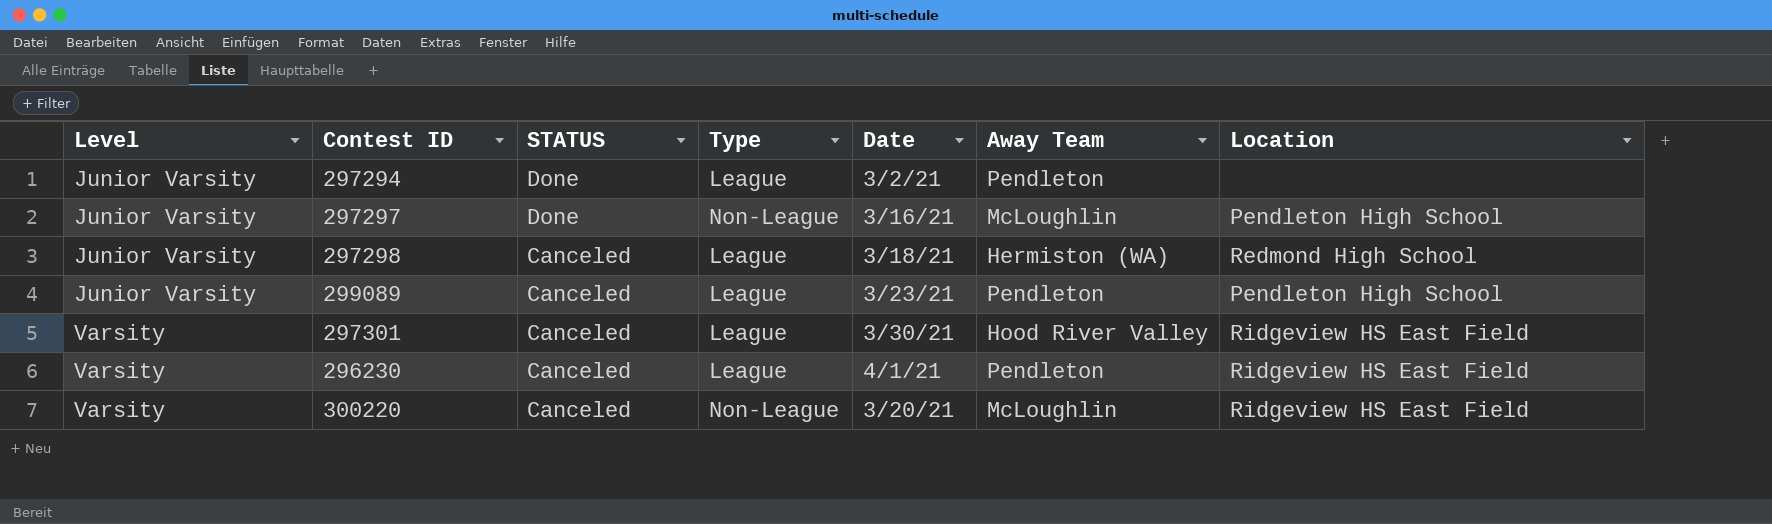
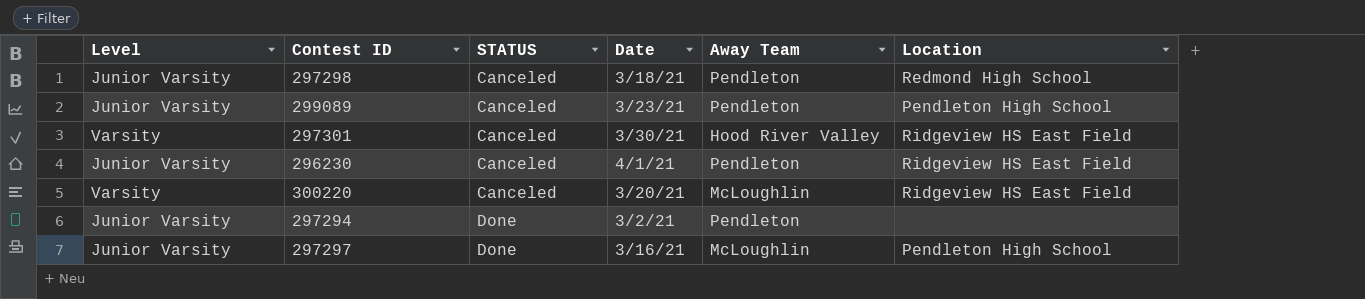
row order: Level ascending -> STATUS ascending
column Type | position: 4 -> none
297298 | Away Team: Hermiston (WA) -> Pendleton
296230 | Level: Varsity -> Junior Varsity

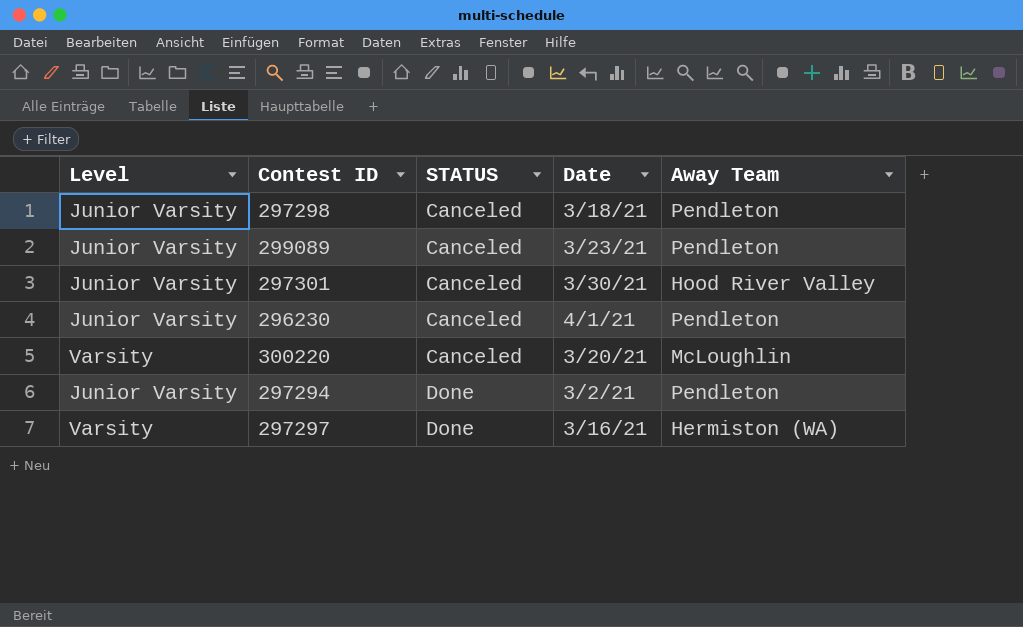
column Location | position: 6 -> none
297301 | Level: Varsity -> Junior Varsity
297297 | Level: Junior Varsity -> Varsity
297297 | Away Team: McLoughlin -> Hermiston (WA)

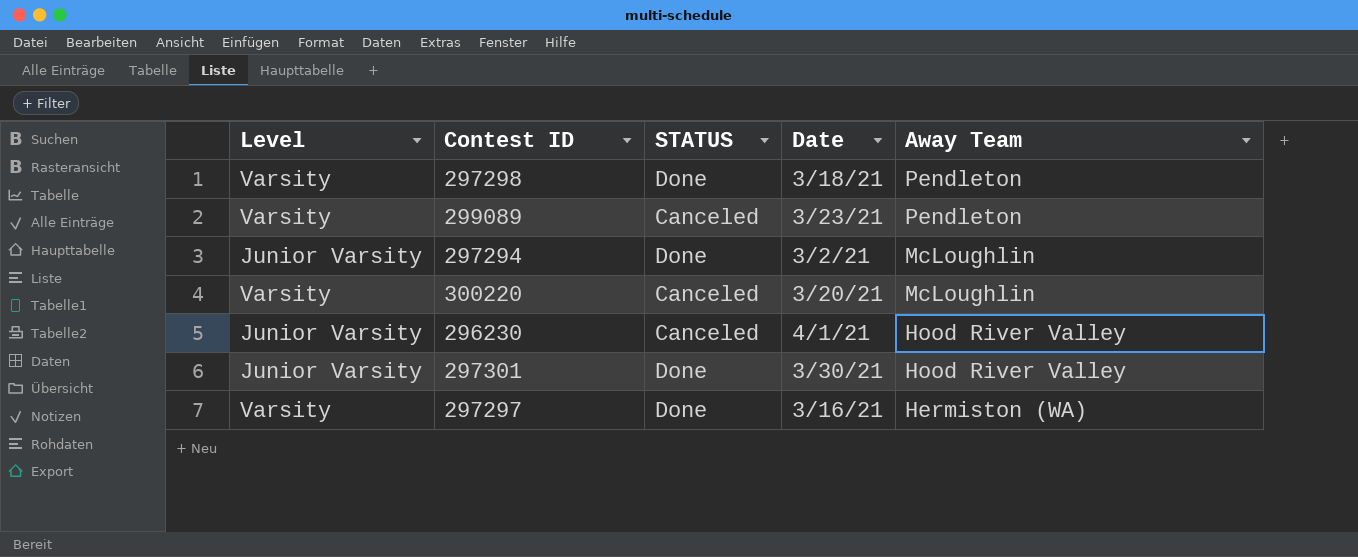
row order: STATUS ascending -> Away Team descending
297298 | Level: Junior Varsity -> Varsity
297298 | STATUS: Canceled -> Done
299089 | Level: Junior Varsity -> Varsity
297294 | Away Team: Pendleton -> McLoughlin
296230 | Away Team: Pendleton -> Hood River Valley
297301 | STATUS: Canceled -> Done

